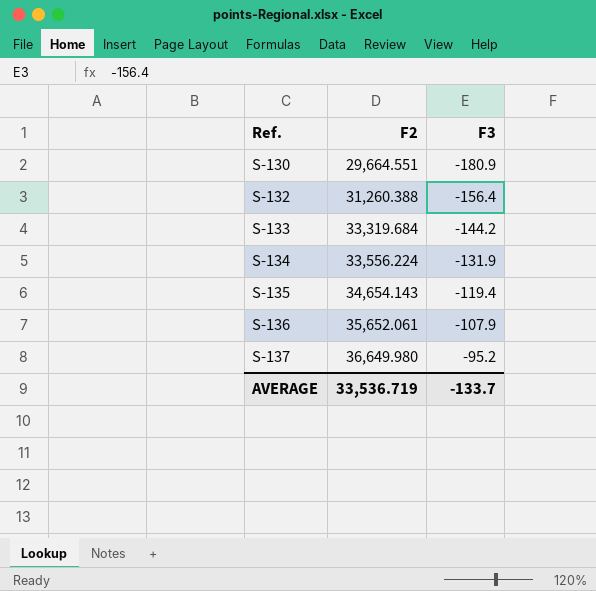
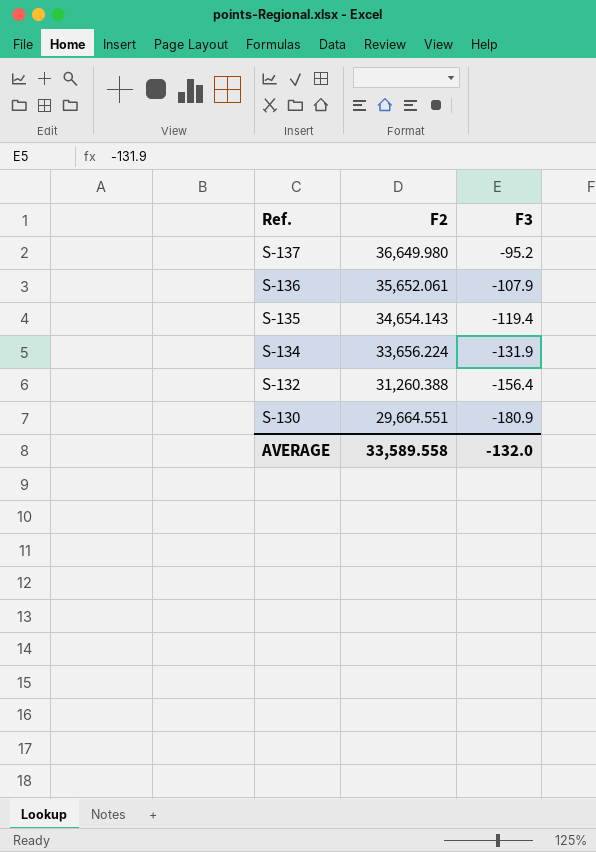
row order: Ref. ascending -> Ref. descending
row S-133: 33,319.684 | -144.2 -> none
S-134 | F2: 33,556.224 -> 33,656.224
AVERAGE | F2: 33,536.719 -> 33,589.558
AVERAGE | F3: -133.7 -> -132.0

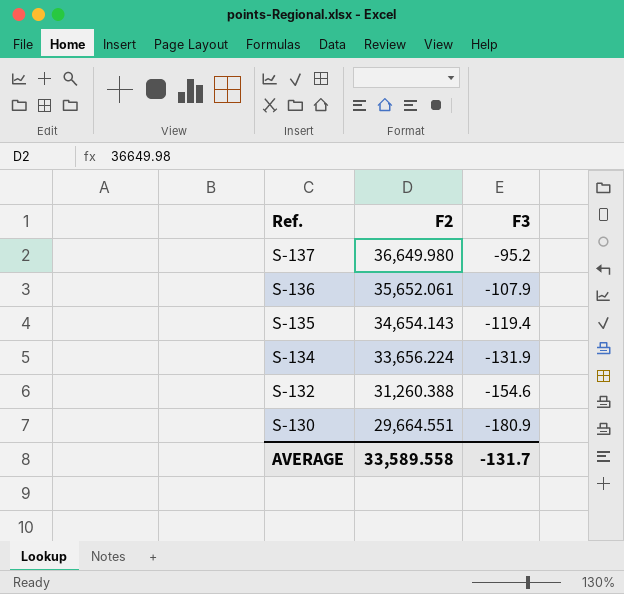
S-132 | F3: -156.4 -> -154.6
AVERAGE | F3: -132.0 -> -131.7

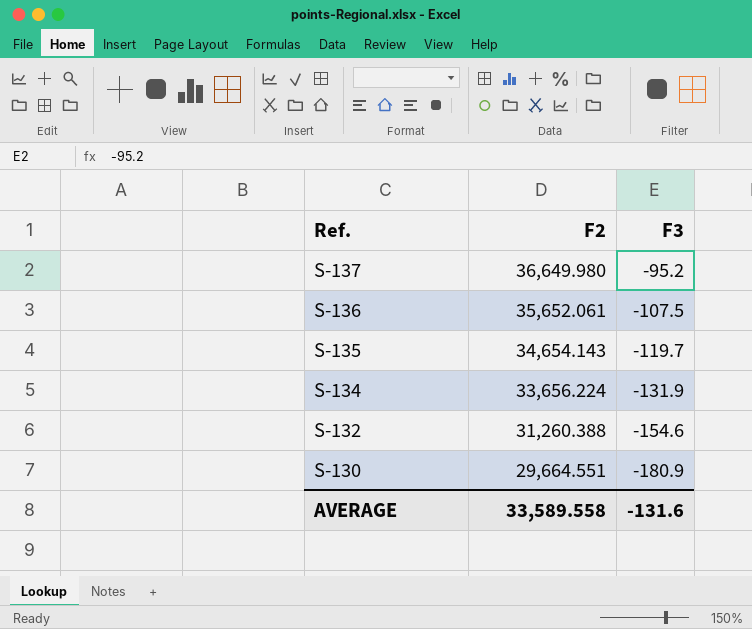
S-136 | F3: -107.9 -> -107.5
S-135 | F3: -119.4 -> -119.7
AVERAGE | F3: -131.7 -> -131.6

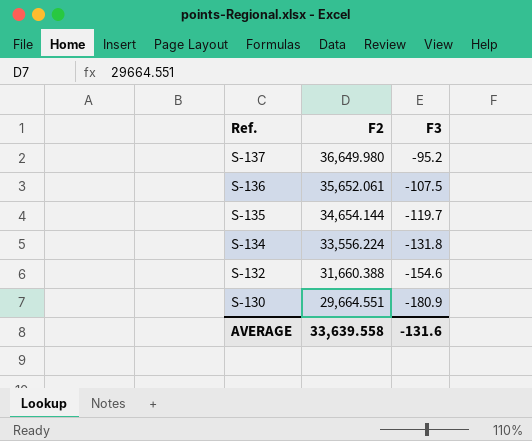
S-135 | F2: 34,654.143 -> 34,654.144
S-134 | F2: 33,656.224 -> 33,556.224
S-134 | F3: -131.9 -> -131.8
S-132 | F2: 31,260.388 -> 31,660.388
AVERAGE | F2: 33,589.558 -> 33,639.558

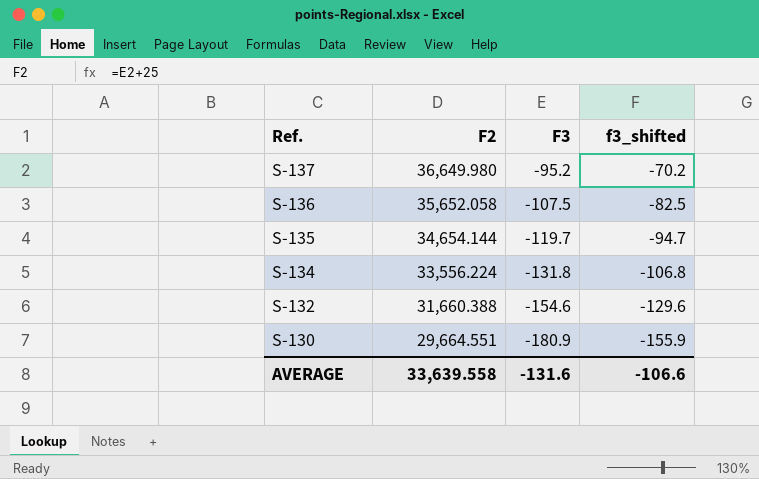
column f3_shifted | formula: none -> [F3] + 25
S-136 | F2: 35,652.061 -> 35,652.058

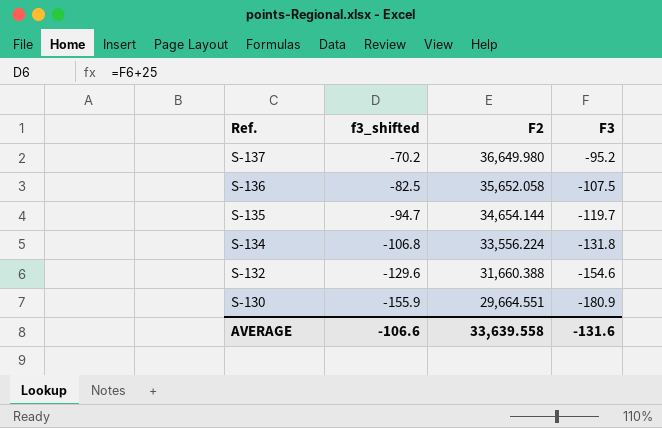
column f3_shifted | position: 4 -> 2

